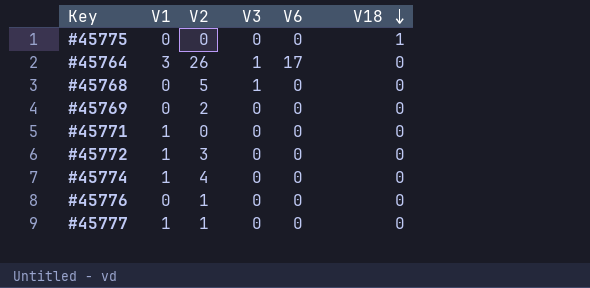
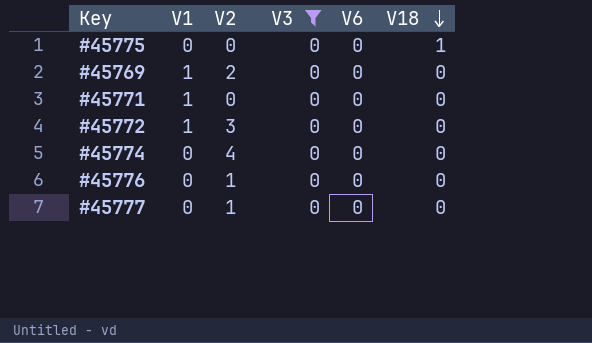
filter: none -> V3 = 0
#45769 | V1: 0 -> 1
#45774 | V1: 1 -> 0
#45777 | V1: 1 -> 0

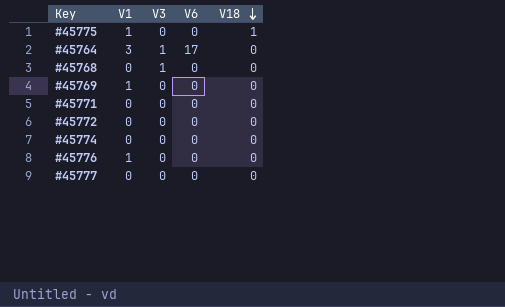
filter: V3 = 0 -> none
column V2 | position: 3 -> none
#45775 | V1: 0 -> 1
#45771 | V1: 1 -> 0
#45772 | V1: 1 -> 0
#45776 | V1: 0 -> 1

